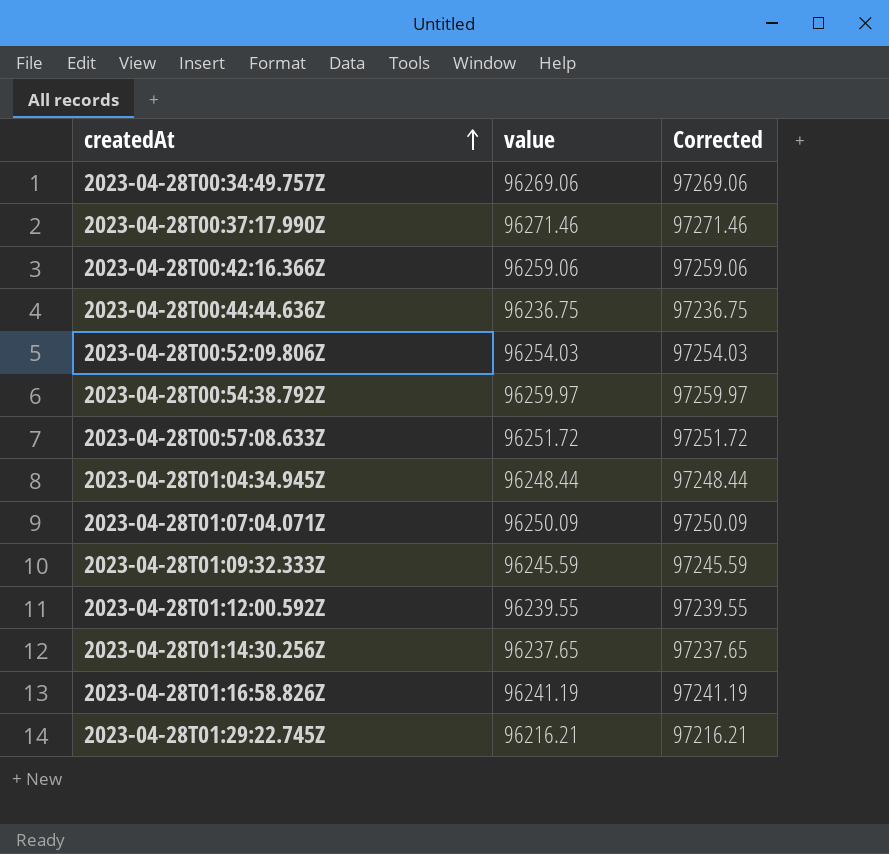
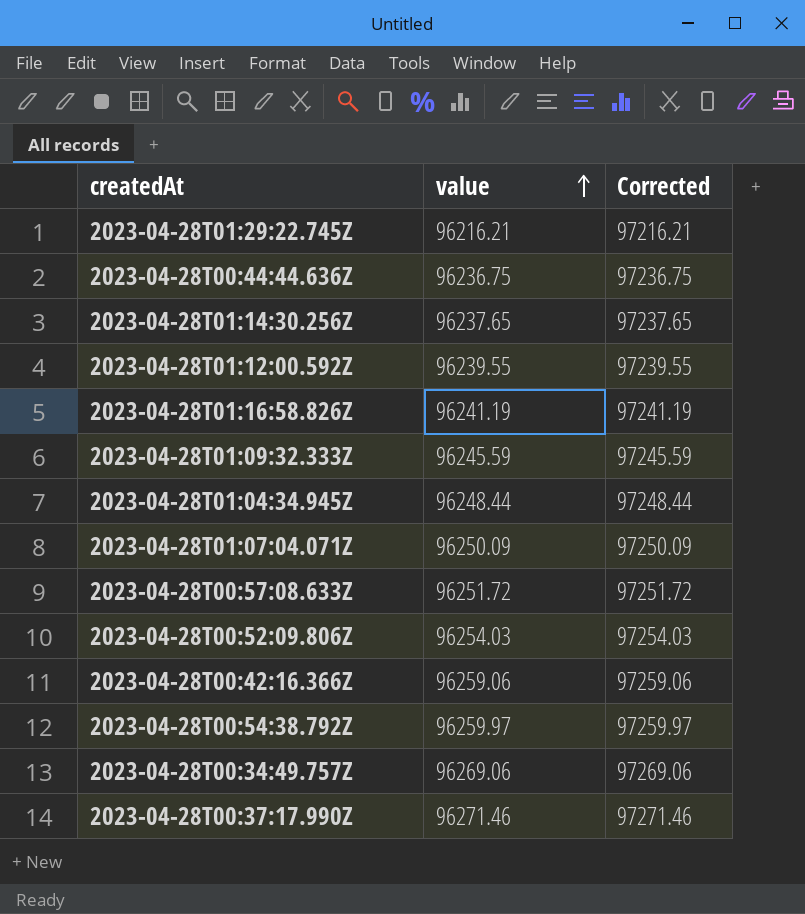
row order: createdAt ascending -> value ascending

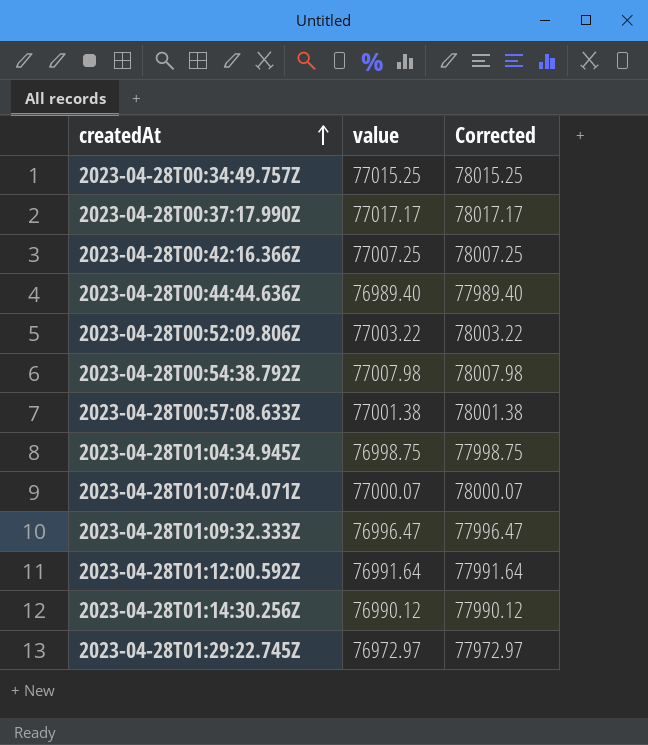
row order: value ascending -> createdAt ascending
row 2023-04-28T01:16:58.826Z: 96241.19 | 97241.19 -> none
2023-04-28T00:34:49.757Z | value: 96269.06 -> 77015.25
2023-04-28T00:34:49.757Z | Corrected: 97269.06 -> 78015.25
2023-04-28T00:37:17.990Z | value: 96271.46 -> 77017.17
2023-04-28T00:37:17.990Z | Corrected: 97271.46 -> 78017.17
2023-04-28T00:42:16.366Z | value: 96259.06 -> 77007.25
2023-04-28T00:42:16.366Z | Corrected: 97259.06 -> 78007.25
2023-04-28T00:44:44.636Z | value: 96236.75 -> 76989.40
2023-04-28T00:44:44.636Z | Corrected: 97236.75 -> 77989.40
2023-04-28T00:52:09.806Z | value: 96254.03 -> 77003.22
2023-04-28T00:52:09.806Z | Corrected: 97254.03 -> 78003.22
2023-04-28T00:54:38.792Z | value: 96259.97 -> 77007.98
2023-04-28T00:54:38.792Z | Corrected: 97259.97 -> 78007.98
2023-04-28T00:57:08.633Z | value: 96251.72 -> 77001.38
2023-04-28T00:57:08.633Z | Corrected: 97251.72 -> 78001.38
2023-04-28T01:04:34.945Z | value: 96248.44 -> 76998.75
2023-04-28T01:04:34.945Z | Corrected: 97248.44 -> 77998.75
2023-04-28T01:07:04.071Z | value: 96250.09 -> 77000.07
2023-04-28T01:07:04.071Z | Corrected: 97250.09 -> 78000.07
2023-04-28T01:09:32.333Z | value: 96245.59 -> 76996.47
2023-04-28T01:09:32.333Z | Corrected: 97245.59 -> 77996.47
2023-04-28T01:12:00.592Z | value: 96239.55 -> 76991.64
2023-04-28T01:12:00.592Z | Corrected: 97239.55 -> 77991.64
2023-04-28T01:14:30.256Z | value: 96237.65 -> 76990.12
2023-04-28T01:14:30.256Z | Corrected: 97237.65 -> 77990.12
2023-04-28T01:29:22.745Z | value: 96216.21 -> 76972.97
2023-04-28T01:29:22.745Z | Corrected: 97216.21 -> 77972.97

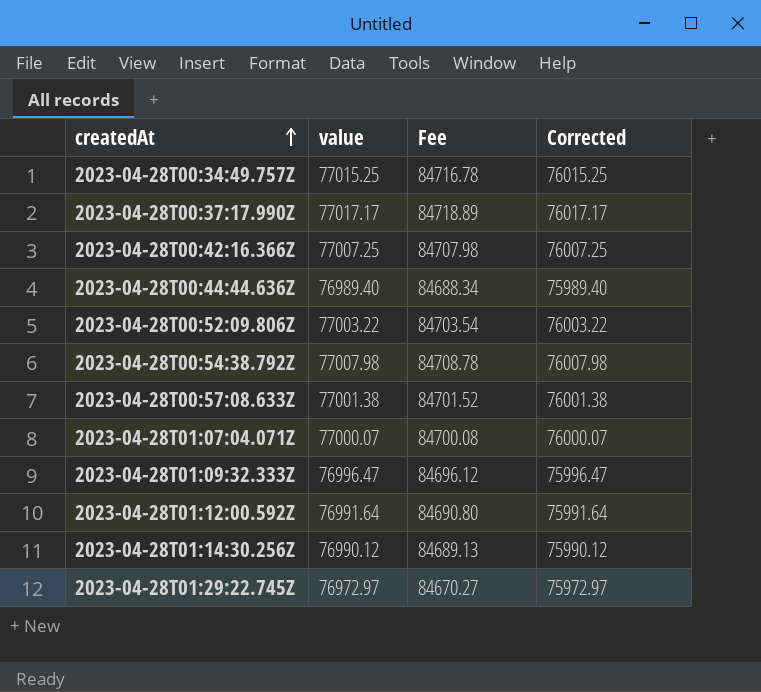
column Fee | formula: none -> [value] * 1.1
column Corrected | formula: [value] + 1000 -> [value] - 1000
row 2023-04-28T01:04:34.945Z: 76998.75 | 77998.75 -> none

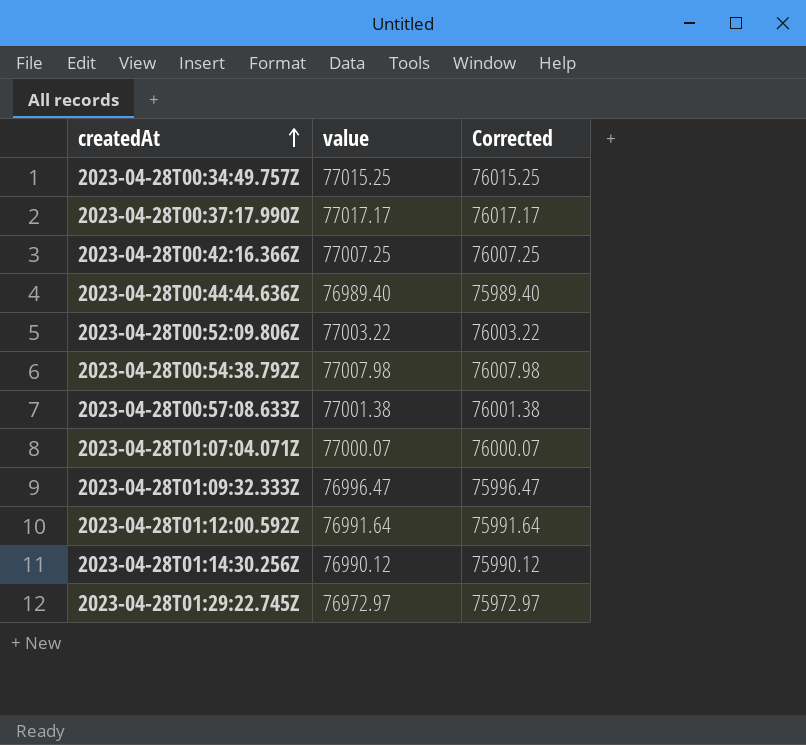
column Fee | formula: [value] * 1.1 -> none

